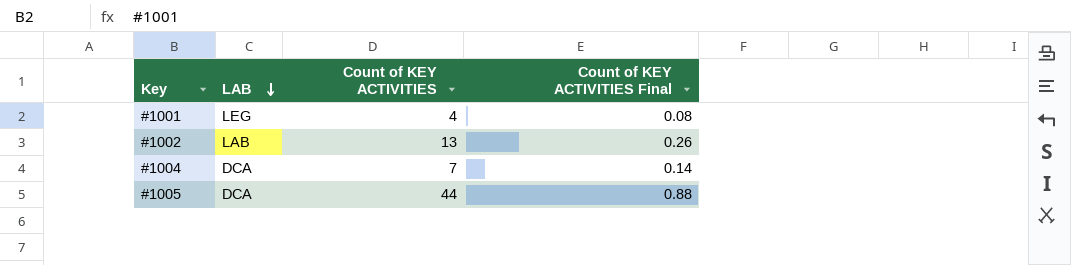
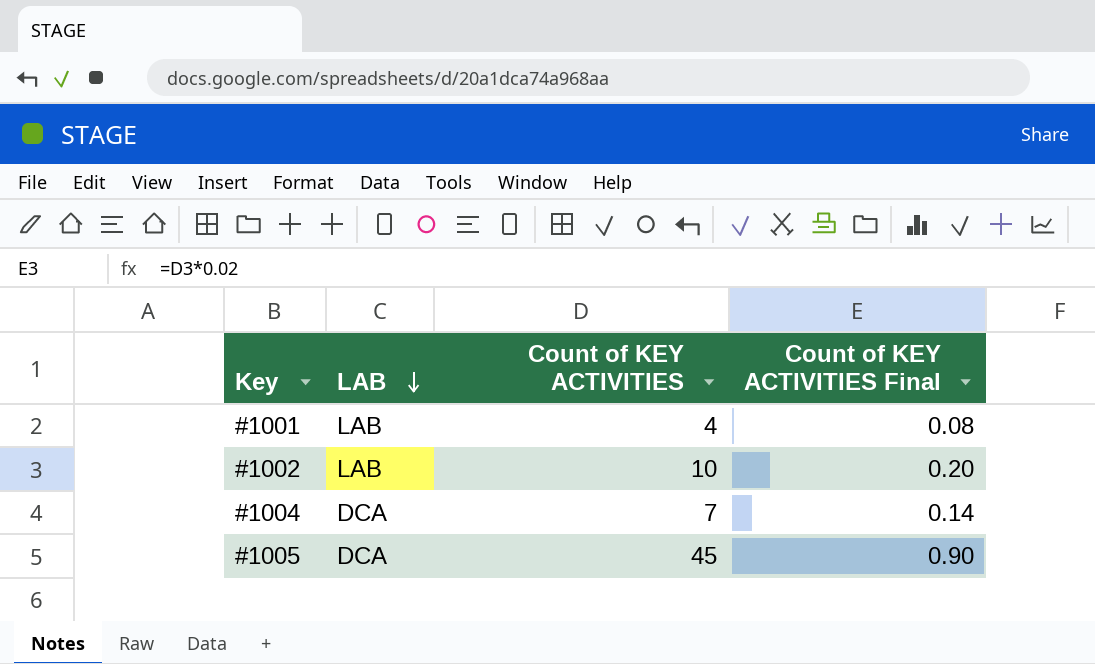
#1001 | LAB: LEG -> LAB
#1002 | Count of KEY ACTIVITIES: 13 -> 10
#1002 | Count of KEY ACTIVITIES Final: 0.26 -> 0.20
#1005 | Count of KEY ACTIVITIES: 44 -> 45
#1005 | Count of KEY ACTIVITIES Final: 0.88 -> 0.90

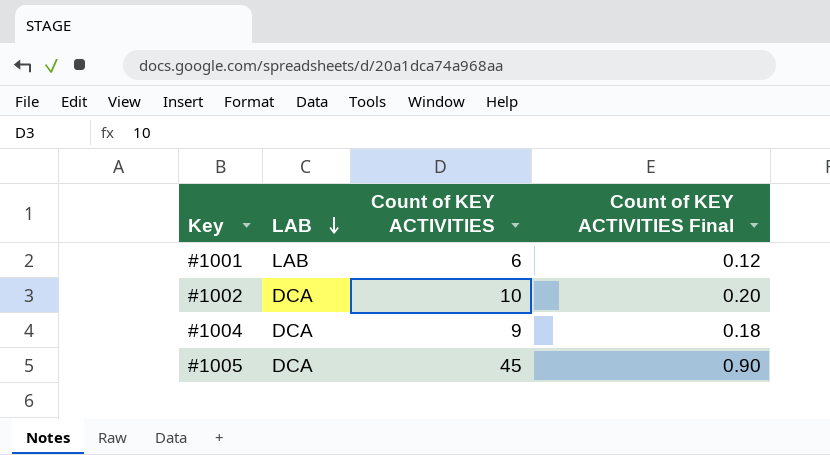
#1001 | Count of KEY ACTIVITIES: 4 -> 6
#1001 | Count of KEY ACTIVITIES Final: 0.08 -> 0.12
#1002 | LAB: LAB -> DCA
#1004 | Count of KEY ACTIVITIES: 7 -> 9
#1004 | Count of KEY ACTIVITIES Final: 0.14 -> 0.18

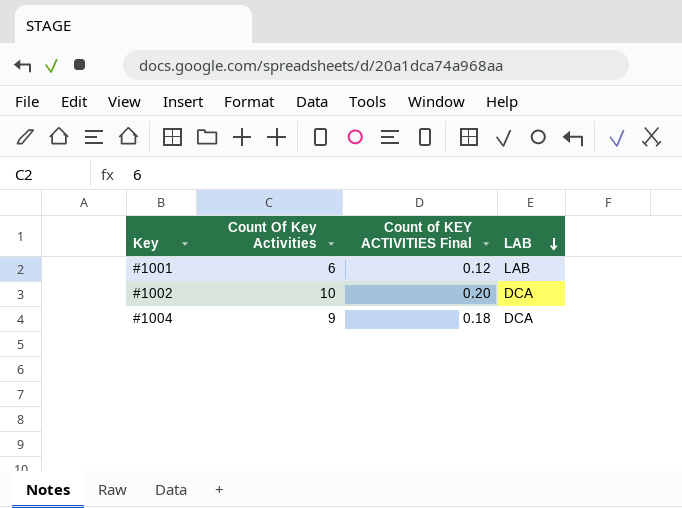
column name: Count of KEY ACTIVITIES -> Count Of Key Activities
column LAB | position: 2 -> 4
row #1005: DCA | 45 | 0.90 -> none

